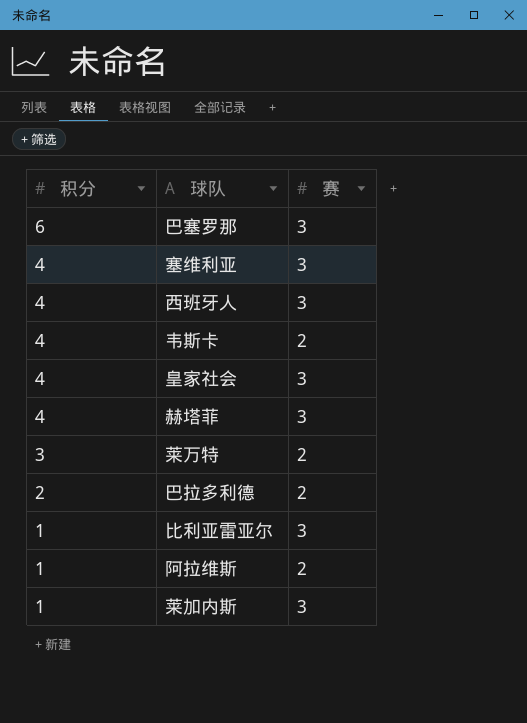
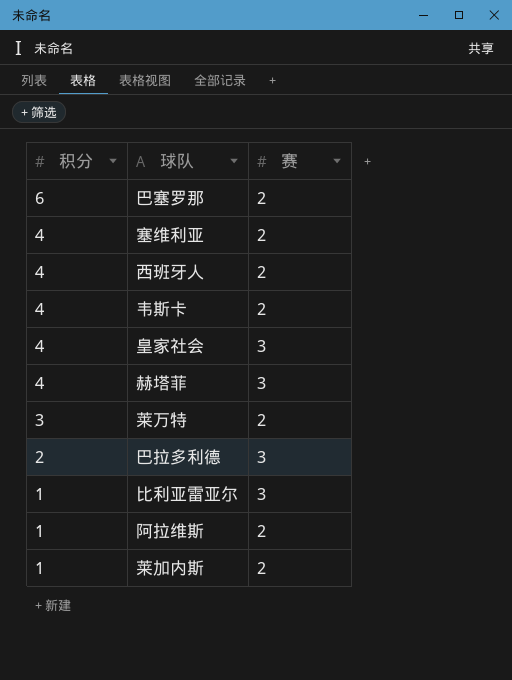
巴塞罗那 | 赛: 3 -> 2
塞维利亚 | 赛: 3 -> 2
西班牙人 | 赛: 3 -> 2
巴拉多利德 | 赛: 2 -> 3
莱加内斯 | 赛: 3 -> 2

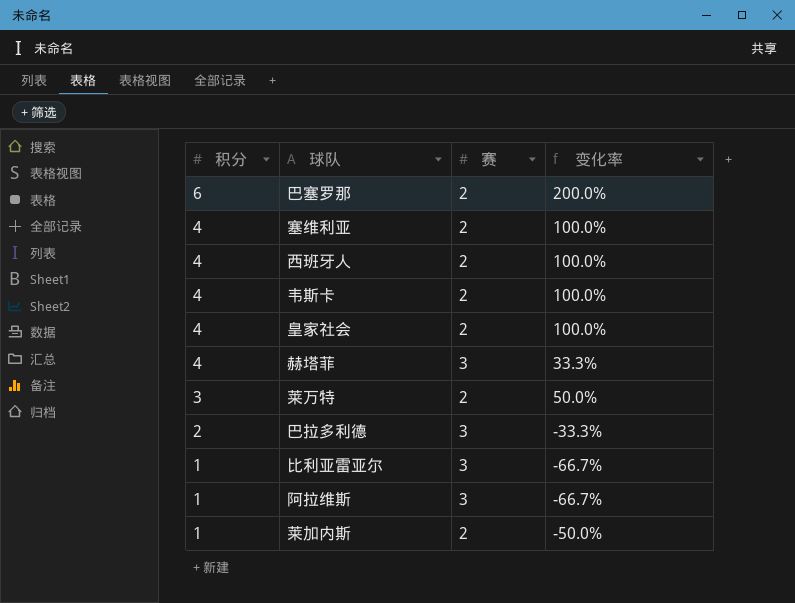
column 变化率 | formula: none -> ([积分] - [赛]) / [赛]
皇家社会 | 赛: 3 -> 2
阿拉维斯 | 赛: 2 -> 3

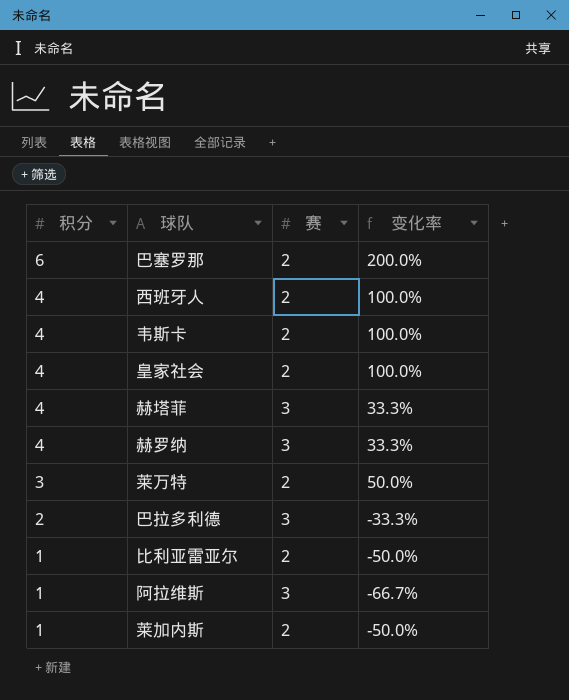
row 塞维利亚: 4 | 2 | 100.0% -> none
row 赫罗纳: none -> 4 | 3 | 33.3%
比利亚雷亚尔 | 赛: 3 -> 2
比利亚雷亚尔 | 变化率: -66.7% -> -50.0%

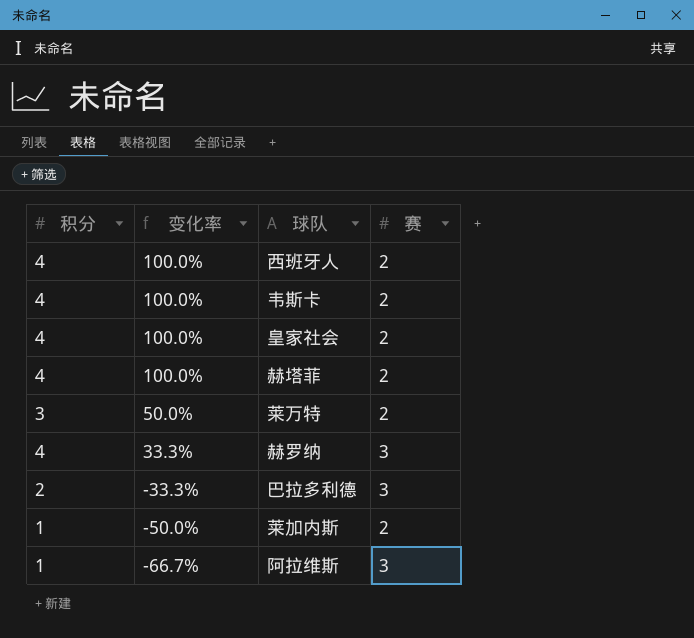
row order: 积分 descending -> 变化率 descending
column 变化率 | position: 4 -> 2
row 巴塞罗那: 6 | 2 | 200.0% -> none
row 比利亚雷亚尔: 1 | 2 | -50.0% -> none
赫塔菲 | 变化率: 33.3% -> 100.0%
赫塔菲 | 赛: 3 -> 2

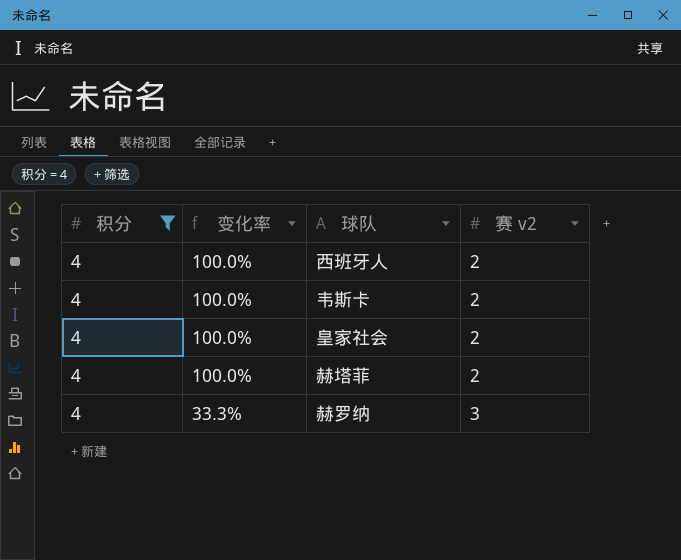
filter: none -> 积分 = 4
column name: 赛 -> 赛 v2

